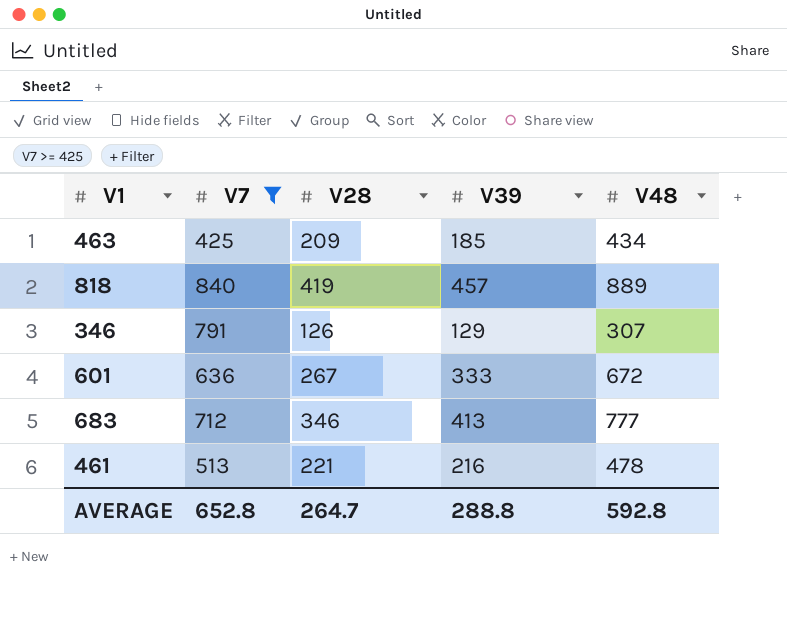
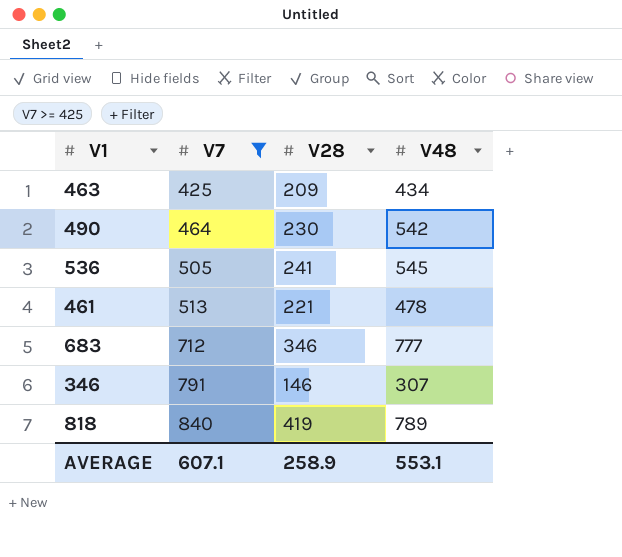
row order: none -> V7 ascending
column V39 | position: 4 -> none
row 601: 636 | 267 | 333 | 672 -> none
row 490: none -> 464 | 230 | 542
row 536: none -> 505 | 241 | 545
346 | V28: 126 -> 146
818 | V48: 889 -> 789
AVERAGE | V7: 652.8 -> 607.1
AVERAGE | V28: 264.7 -> 258.9
AVERAGE | V48: 592.8 -> 553.1

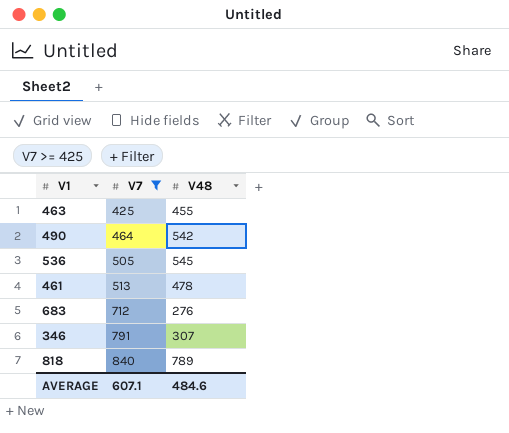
column V28 | position: 3 -> none
463 | V48: 434 -> 455
683 | V48: 777 -> 276
AVERAGE | V48: 553.1 -> 484.6

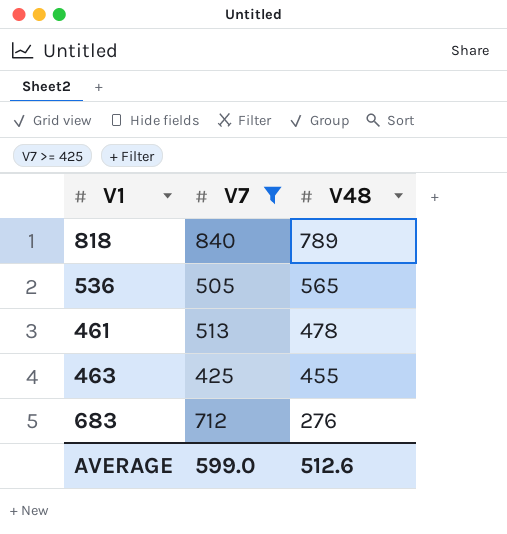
row order: V7 ascending -> V48 descending
row 490: 464 | 542 -> none
row 346: 791 | 307 -> none
536 | V48: 545 -> 565
AVERAGE | V7: 607.1 -> 599.0
AVERAGE | V48: 484.6 -> 512.6

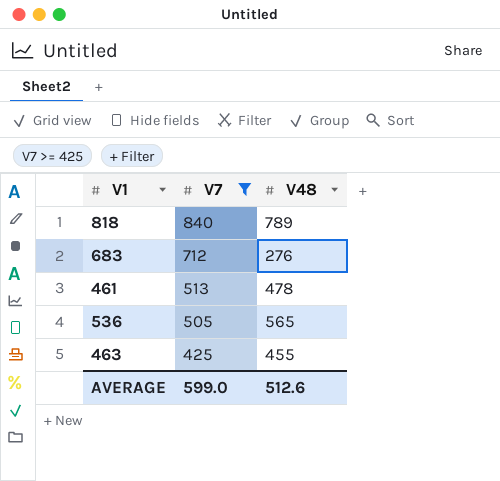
row order: V48 descending -> V7 descending

